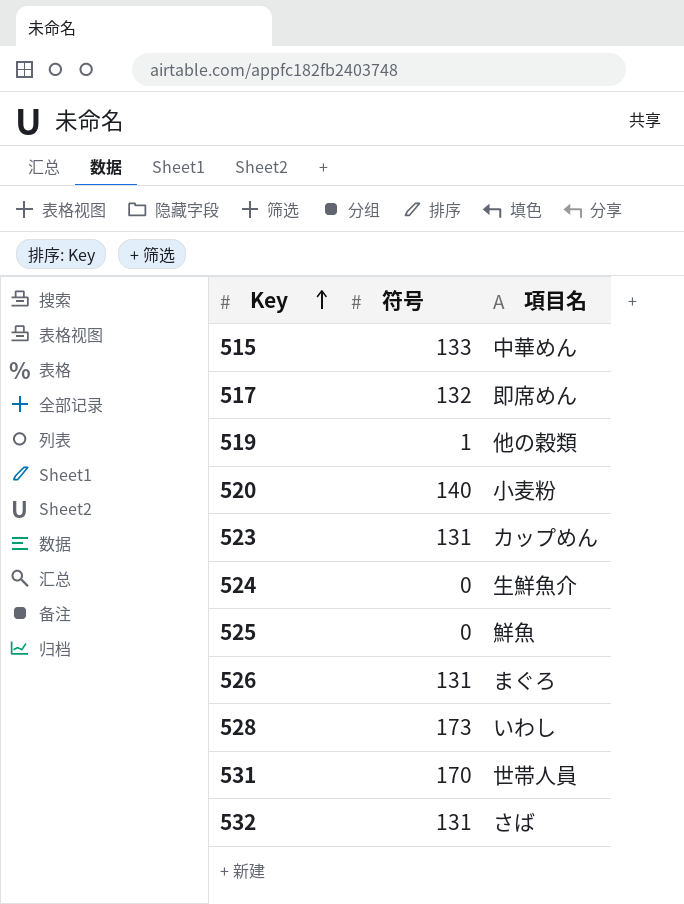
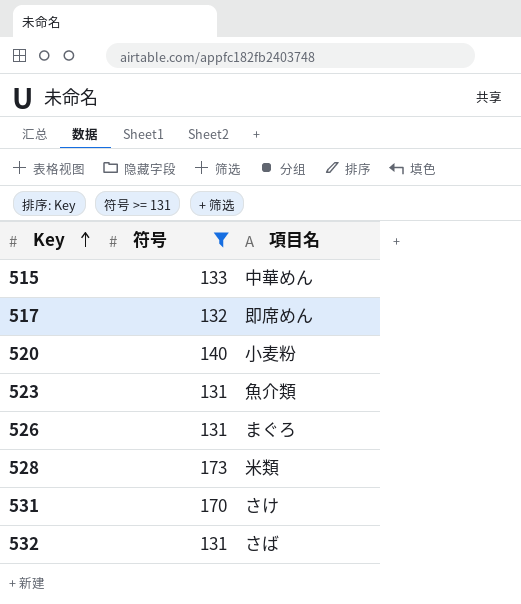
filter: none -> 符号 >= 131
523 | 項目名: カップめん -> 魚介類
528 | 項目名: いわし -> 米類
531 | 項目名: 世帯人員 -> さけ

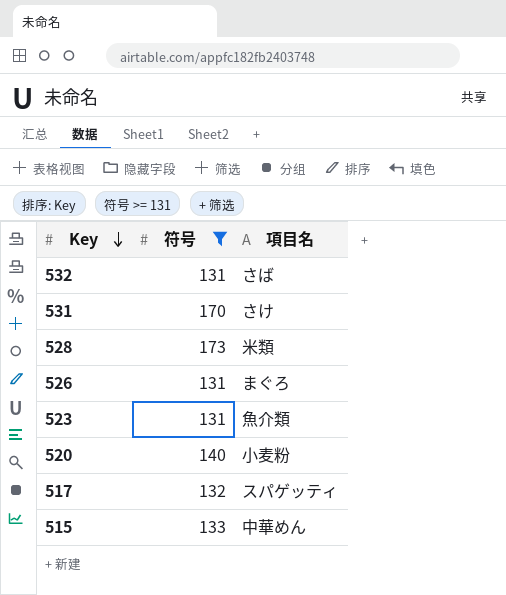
row order: Key ascending -> Key descending
517 | 項目名: 即席めん -> スパゲッティ

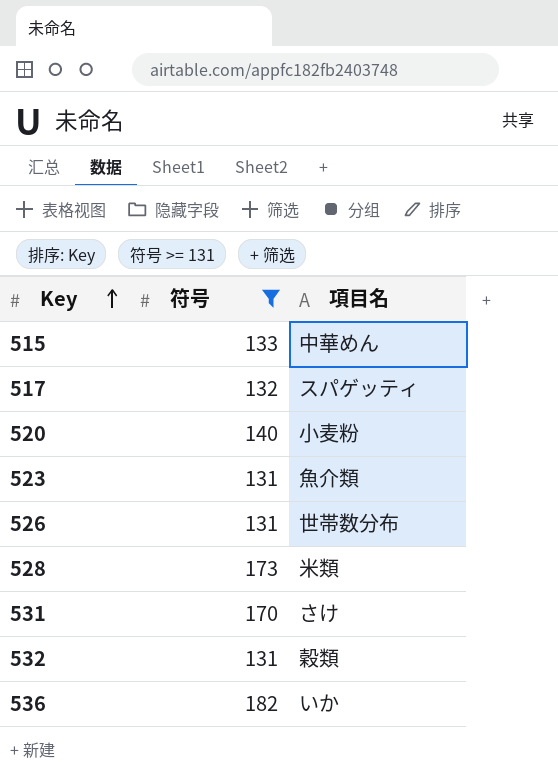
row order: Key descending -> Key ascending
526 | 項目名: まぐろ -> 世帯数分布
532 | 項目名: さば -> 穀類
row 536: none -> 182 | いか

